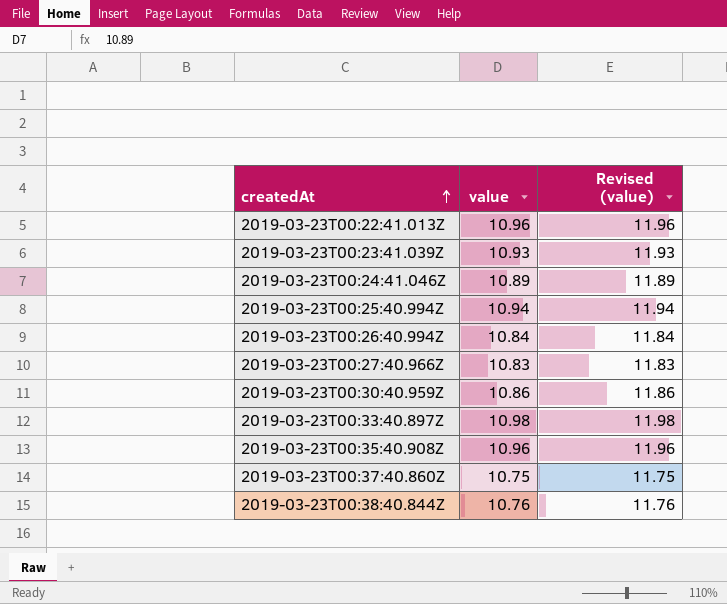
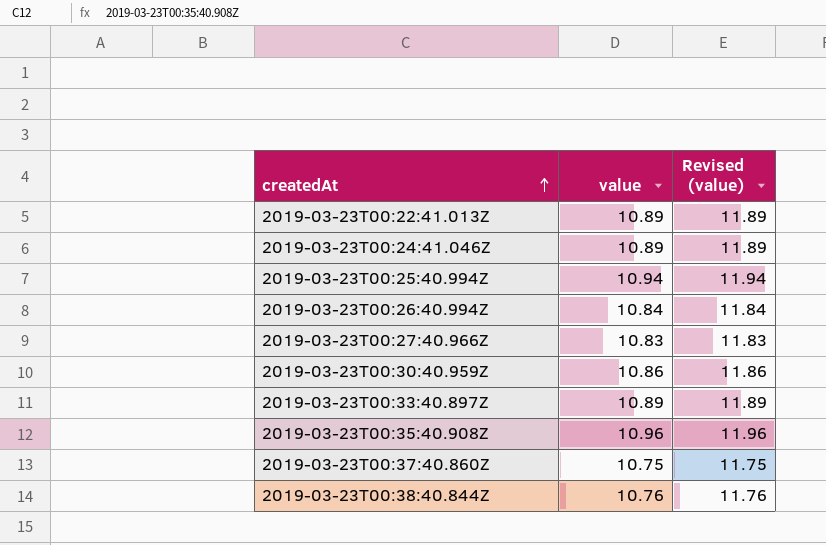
row 2019-03-23T00:23:41.039Z: 10.93 | 11.93 -> none
2019-03-23T00:22:41.013Z | value: 10.96 -> 10.89
2019-03-23T00:22:41.013Z | Revised (value): 11.96 -> 11.89
2019-03-23T00:33:40.897Z | value: 10.98 -> 10.89
2019-03-23T00:33:40.897Z | Revised (value): 11.98 -> 11.89

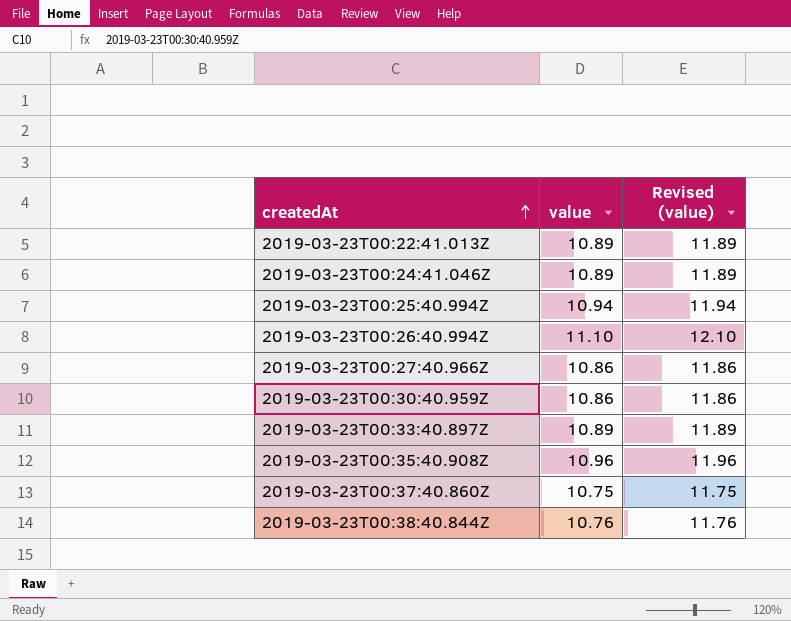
2019-03-23T00:26:40.994Z | value: 10.84 -> 11.10
2019-03-23T00:26:40.994Z | Revised (value): 11.84 -> 12.10
2019-03-23T00:27:40.966Z | value: 10.83 -> 10.86
2019-03-23T00:27:40.966Z | Revised (value): 11.83 -> 11.86

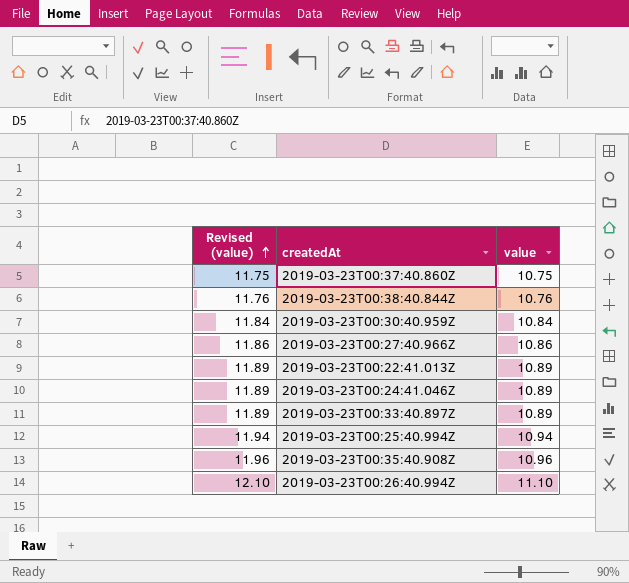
row order: createdAt ascending -> Revised (value) ascending
column Revised (value) | position: 3 -> 1
2019-03-23T00:30:40.959Z | Revised (value): 11.86 -> 11.84
2019-03-23T00:30:40.959Z | value: 10.86 -> 10.84

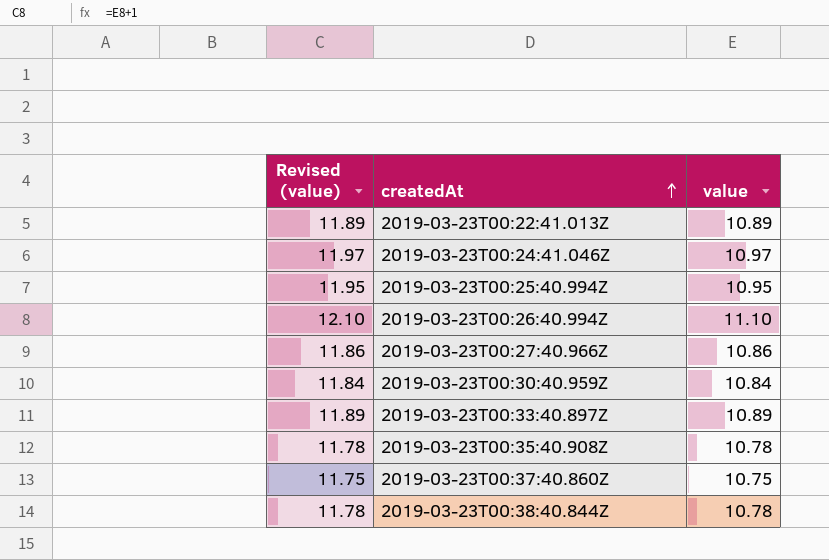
row order: Revised (value) ascending -> createdAt ascending
2019-03-23T00:24:41.046Z | Revised (value): 11.89 -> 11.97
2019-03-23T00:24:41.046Z | value: 10.89 -> 10.97
2019-03-23T00:25:40.994Z | Revised (value): 11.94 -> 11.95
2019-03-23T00:25:40.994Z | value: 10.94 -> 10.95
2019-03-23T00:35:40.908Z | Revised (value): 11.96 -> 11.78
2019-03-23T00:35:40.908Z | value: 10.96 -> 10.78
2019-03-23T00:38:40.844Z | Revised (value): 11.76 -> 11.78
2019-03-23T00:38:40.844Z | value: 10.76 -> 10.78

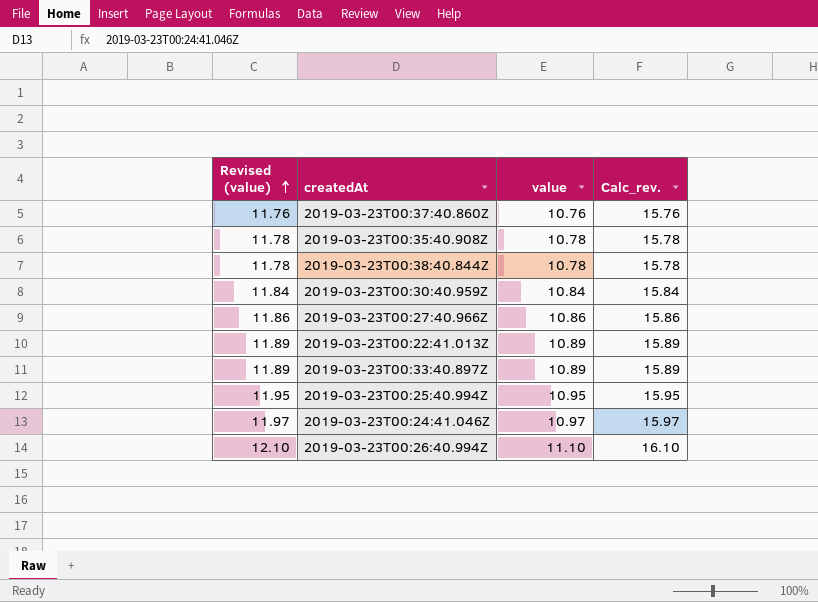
row order: createdAt ascending -> Revised (value) ascending
column Calc_rev. | formula: none -> [value] + 5
2019-03-23T00:37:40.860Z | Revised (value): 11.75 -> 11.76
2019-03-23T00:37:40.860Z | value: 10.75 -> 10.76

